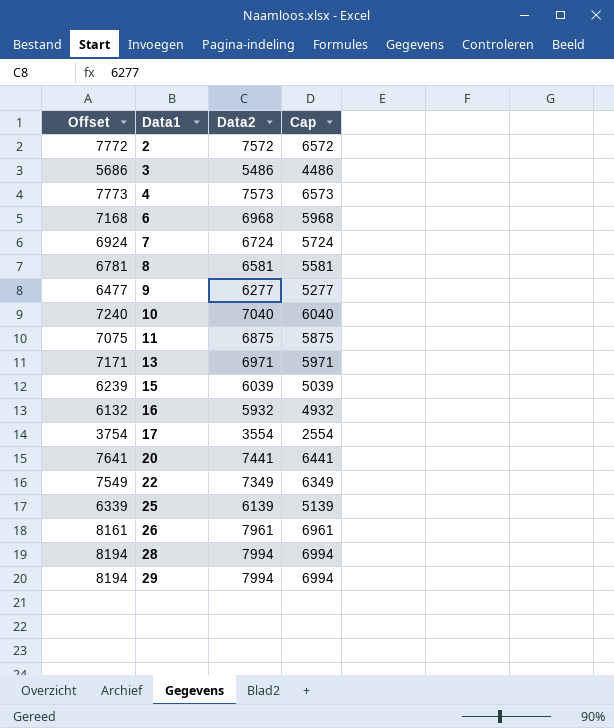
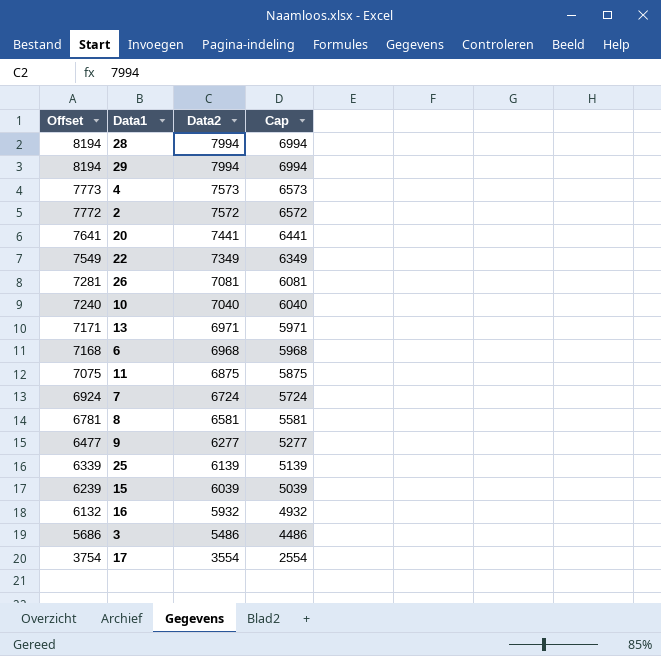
row order: Data1 ascending -> Offset descending
26 | Offset: 8161 -> 7281
26 | Data2: 7961 -> 7081
26 | Cap: 6961 -> 6081

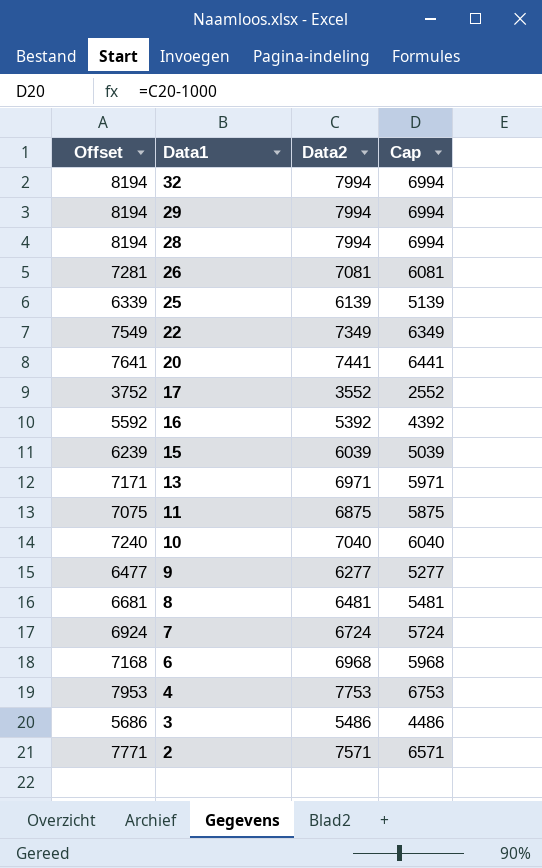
row order: Offset descending -> Data1 descending
row 32: none -> 8194 | 7994 | 6994
17 | Offset: 3754 -> 3752
17 | Data2: 3554 -> 3552
17 | Cap: 2554 -> 2552
16 | Offset: 6132 -> 5592
16 | Data2: 5932 -> 5392
16 | Cap: 4932 -> 4392
8 | Offset: 6781 -> 6681
8 | Data2: 6581 -> 6481
8 | Cap: 5581 -> 5481
4 | Offset: 7773 -> 7953
4 | Data2: 7573 -> 7753
4 | Cap: 6573 -> 6753
2 | Offset: 7772 -> 7771
2 | Data2: 7572 -> 7571
2 | Cap: 6572 -> 6571

